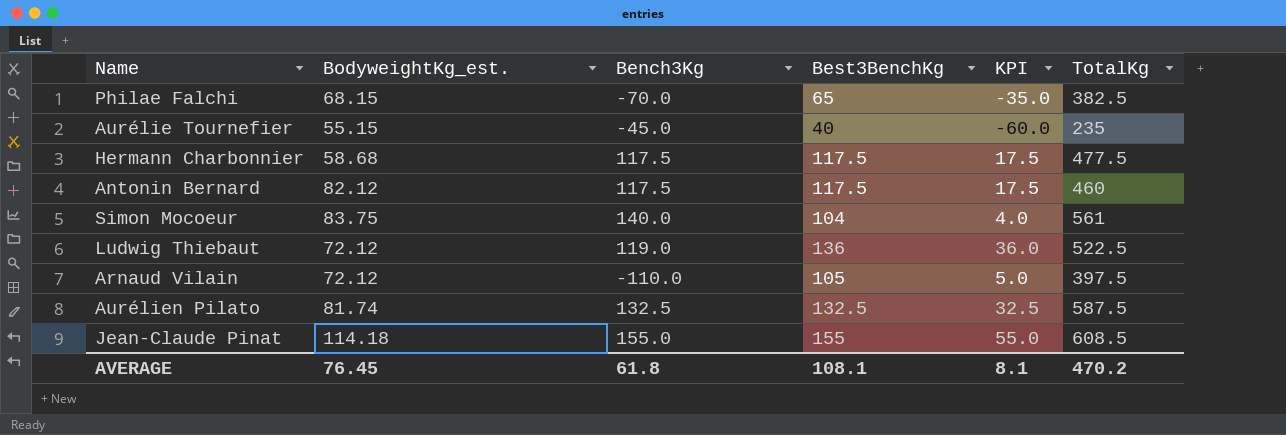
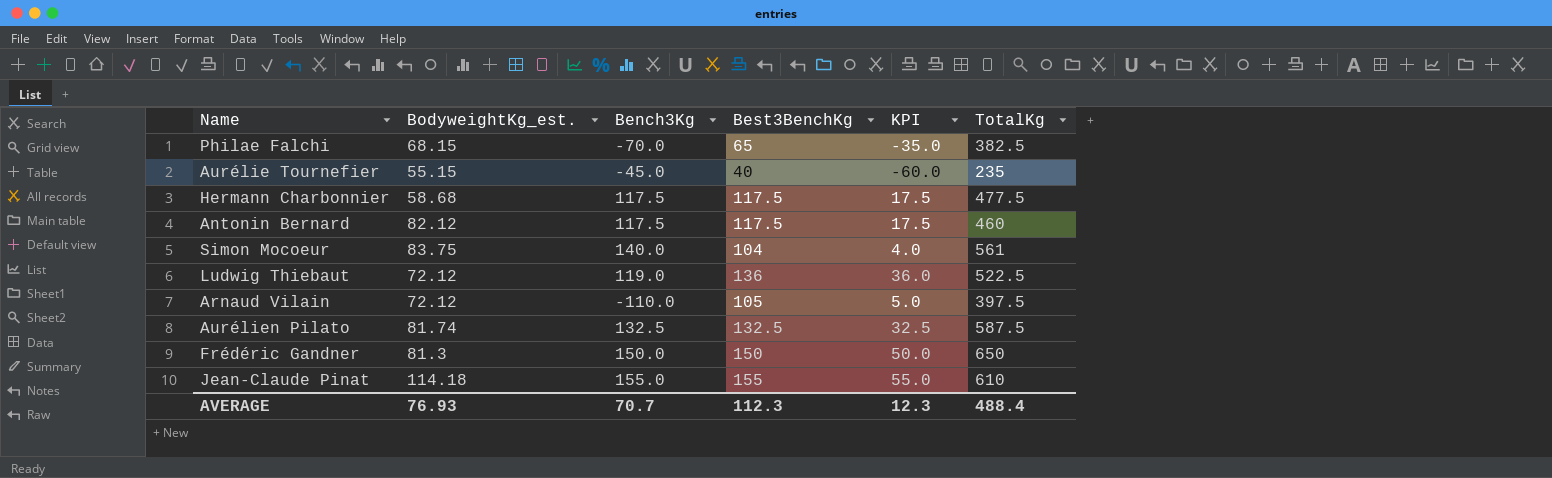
row Frédéric Gandner: none -> 81.3 | 150.0 | 150 | 50.0 | 650
Jean-Claude Pinat | TotalKg: 608.5 -> 610
AVERAGE | BodyweightKg_est.: 76.45 -> 76.93
AVERAGE | Bench3Kg: 61.8 -> 70.7
AVERAGE | Best3BenchKg: 108.1 -> 112.3
AVERAGE | KPI: 8.1 -> 12.3
AVERAGE | TotalKg: 470.2 -> 488.4

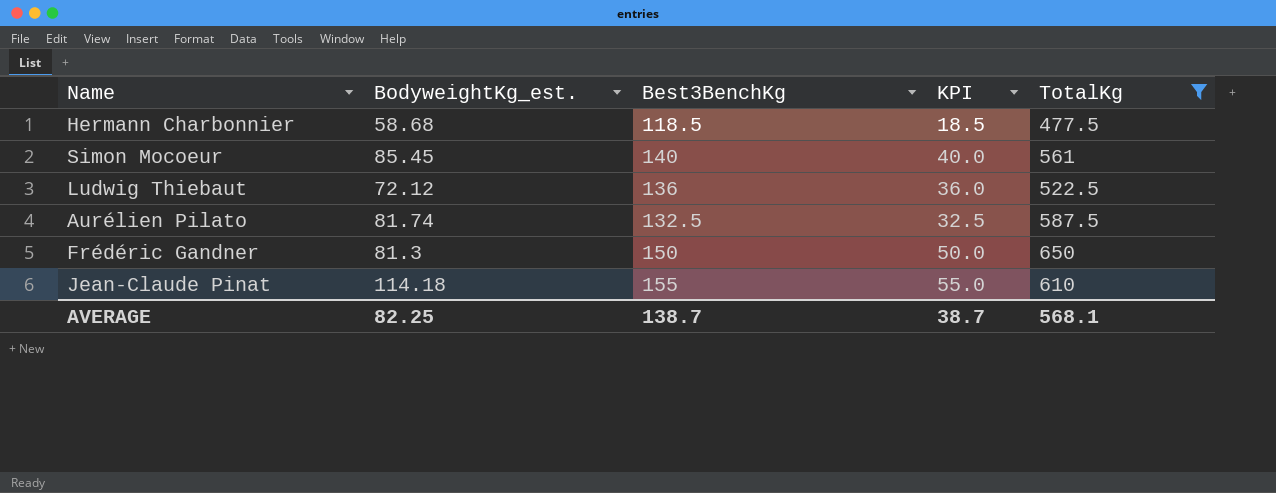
filter: none -> TotalKg >= 477.5
column Bench3Kg | position: 3 -> none
Hermann Charbonnier | Best3BenchKg: 117.5 -> 118.5
Hermann Charbonnier | KPI: 17.5 -> 18.5
Simon Mocoeur | BodyweightKg_est.: 83.75 -> 85.45
Simon Mocoeur | Best3BenchKg: 104 -> 140
Simon Mocoeur | KPI: 4.0 -> 40.0
AVERAGE | BodyweightKg_est.: 76.93 -> 82.25
AVERAGE | Best3BenchKg: 112.3 -> 138.7
AVERAGE | KPI: 12.3 -> 38.7
AVERAGE | TotalKg: 488.4 -> 568.1

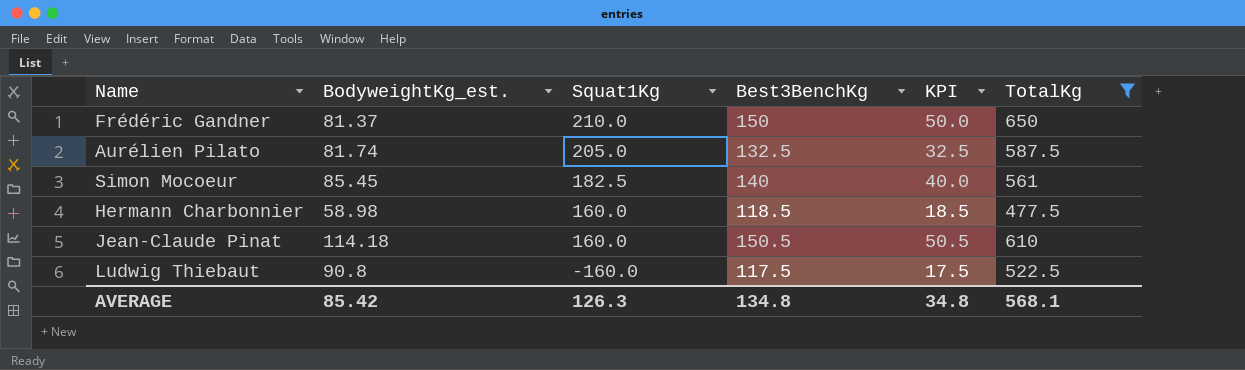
row order: none -> Squat1Kg descending
column Squat1Kg | position: none -> 3
Frédéric Gandner | BodyweightKg_est.: 81.3 -> 81.37
Hermann Charbonnier | BodyweightKg_est.: 58.68 -> 58.98
Jean-Claude Pinat | Best3BenchKg: 155 -> 150.5
Jean-Claude Pinat | KPI: 55.0 -> 50.5
Ludwig Thiebaut | BodyweightKg_est.: 72.12 -> 90.8
Ludwig Thiebaut | Best3BenchKg: 136 -> 117.5
Ludwig Thiebaut | KPI: 36.0 -> 17.5
AVERAGE | BodyweightKg_est.: 82.25 -> 85.42
AVERAGE | Best3BenchKg: 138.7 -> 134.8
AVERAGE | KPI: 38.7 -> 34.8

